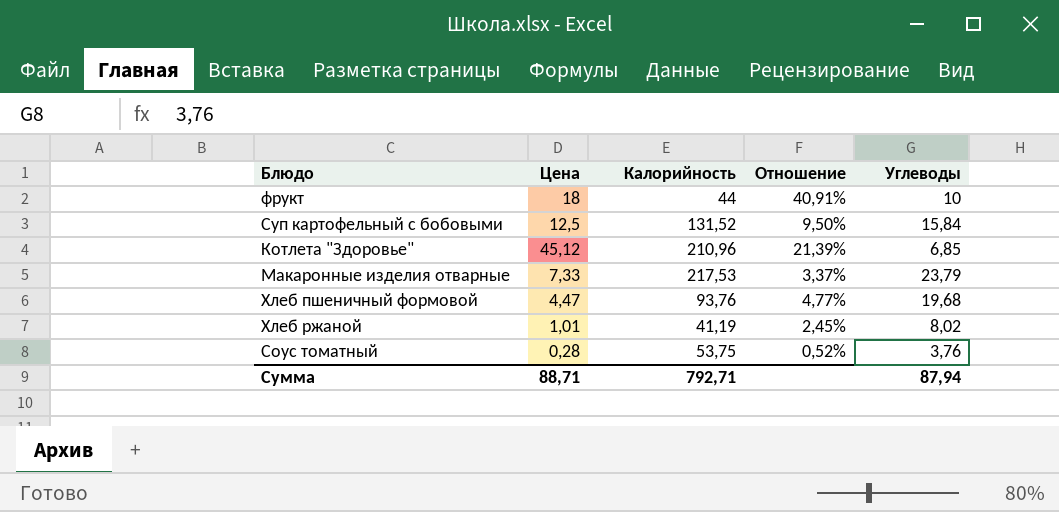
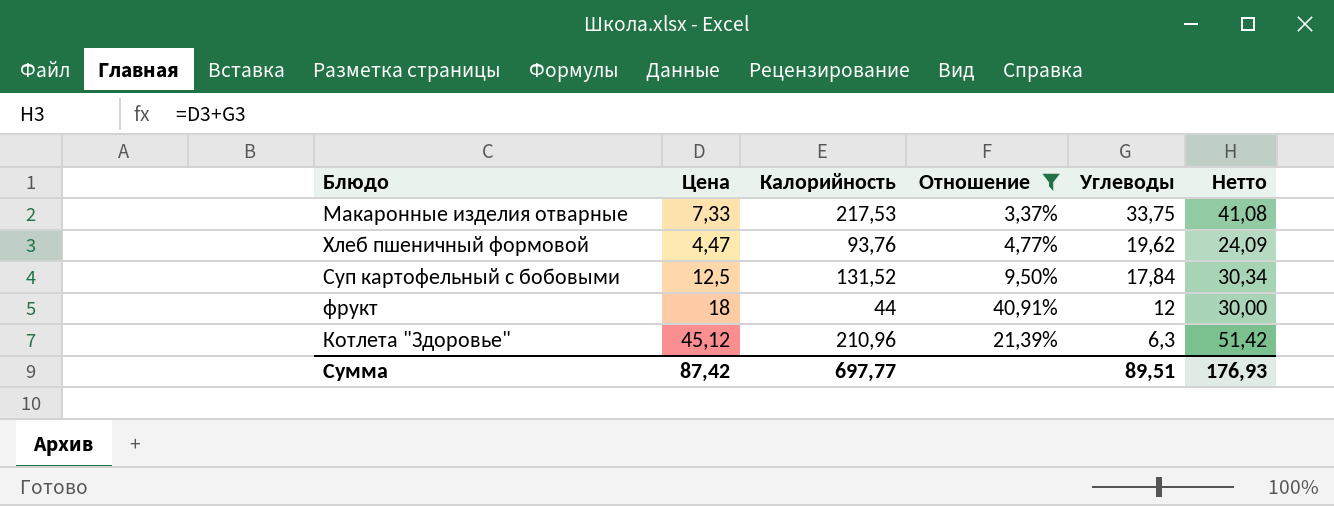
filter: none -> Отношение >= 3,37%
row order: none -> Углеводы descending
column Нетто | formula: none -> [Цена] + [Углеводы]
Макаронные изделия отварные | Углеводы: 23,79 -> 33,75
Хлеб пшеничный формовой | Углеводы: 19,68 -> 19,62
Суп картофельный с бобовыми | Углеводы: 15,84 -> 17,84
фрукт | Углеводы: 10 -> 12
Котлета "Здоровье" | Углеводы: 6,85 -> 6,3
Сумма | Цена: 88,71 -> 87,42
Сумма | Калорийность: 792,71 -> 697,77
Сумма | Углеводы: 87,94 -> 89,51

